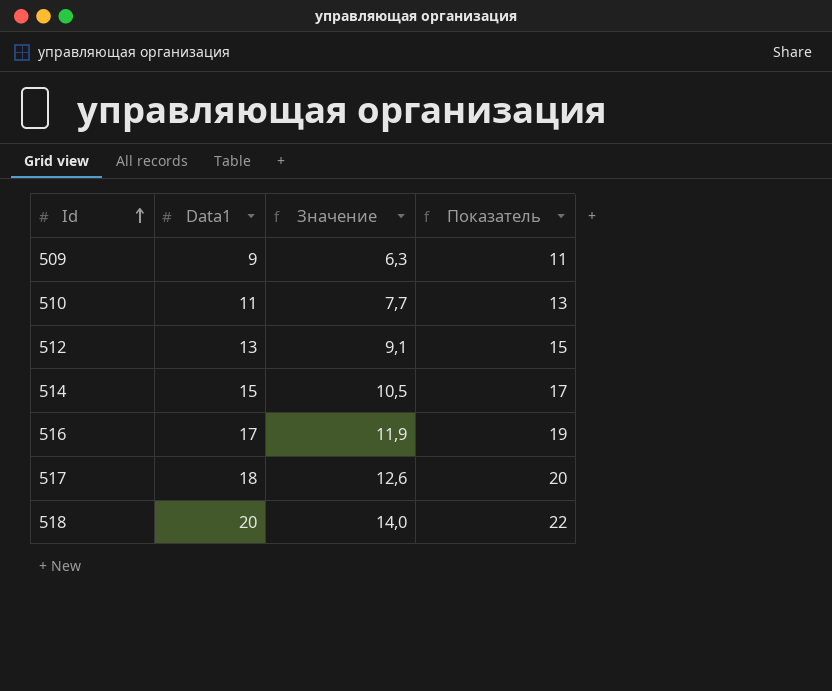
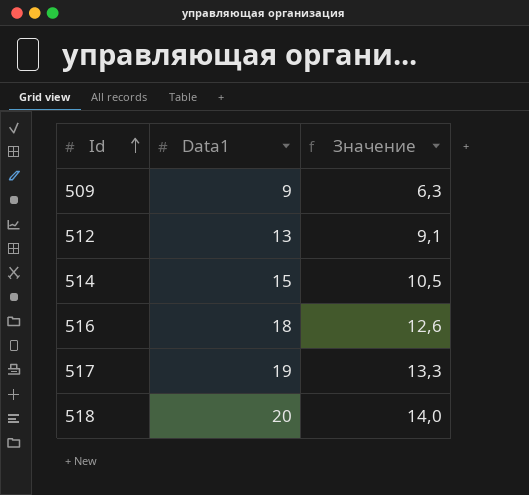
column Показатель | formula: [Data1] + 2 -> none
row 510: 11 | 7,7 | 13 -> none
516 | Data1: 17 -> 18
516 | Значение: 11,9 -> 12,6
517 | Data1: 18 -> 19
517 | Значение: 12,6 -> 13,3

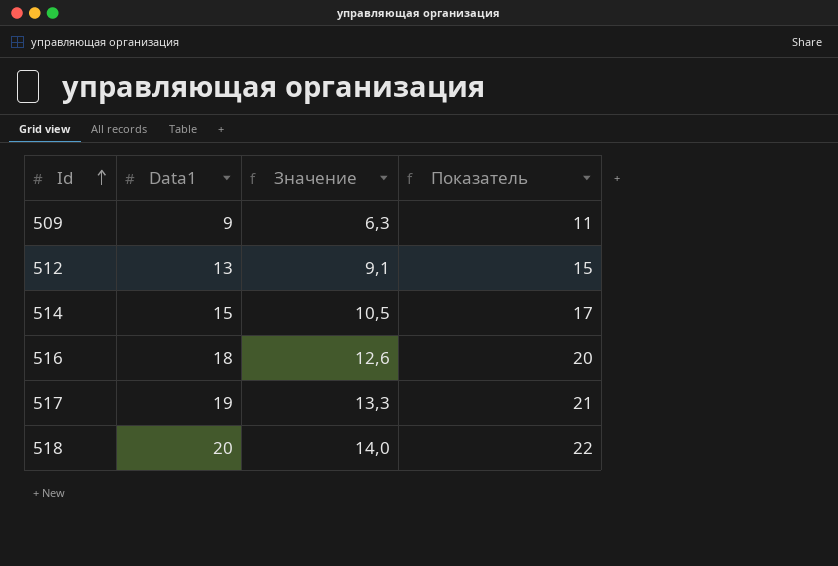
column Показатель | formula: none -> [Data1] + 2

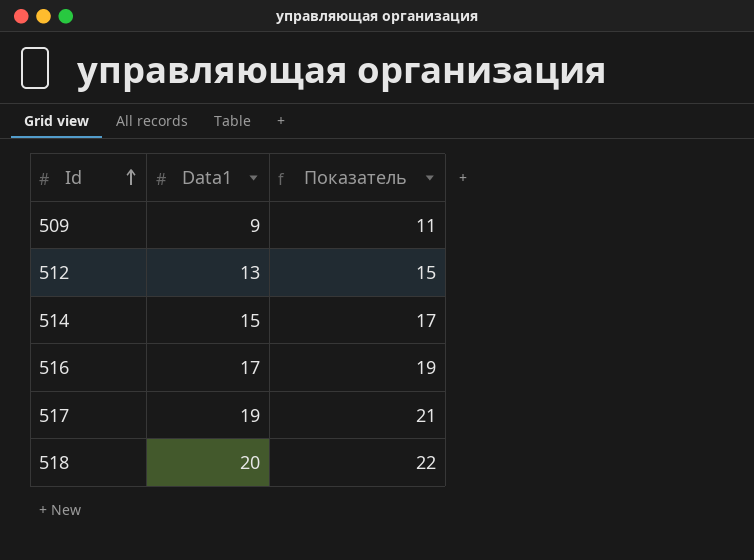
column Значение | formula: [Data1] * 0,7 -> none
516 | Data1: 18 -> 17
516 | Показатель: 20 -> 19

